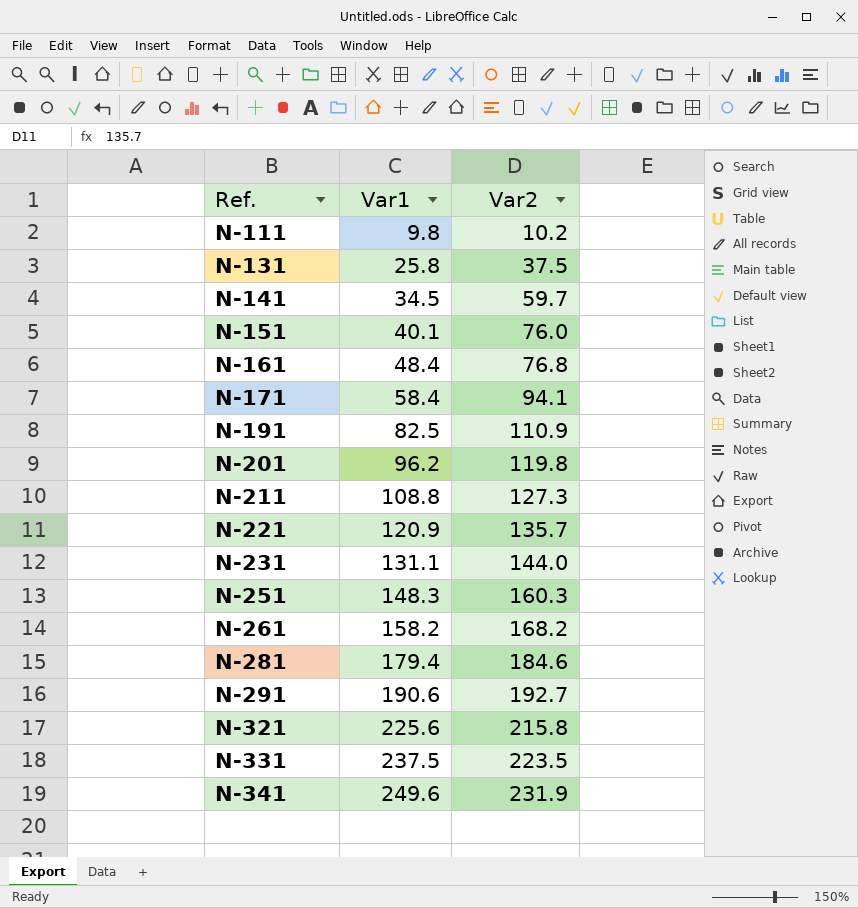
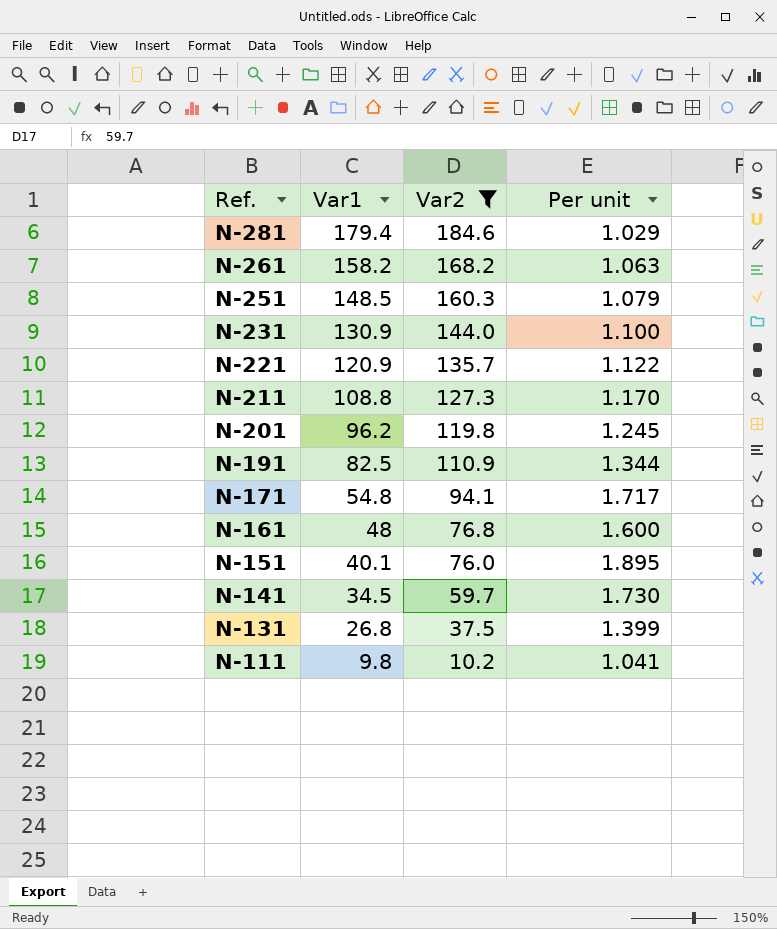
filter: none -> Var2 <= 184.6
row order: Ref. ascending -> Ref. descending
column Per unit | formula: none -> [Var2] / [Var1]
N-251 | Var1: 148.3 -> 148.5
N-231 | Var1: 131.1 -> 130.9
N-171 | Var1: 58.4 -> 54.8
N-161 | Var1: 48.4 -> 48
N-131 | Var1: 25.8 -> 26.8

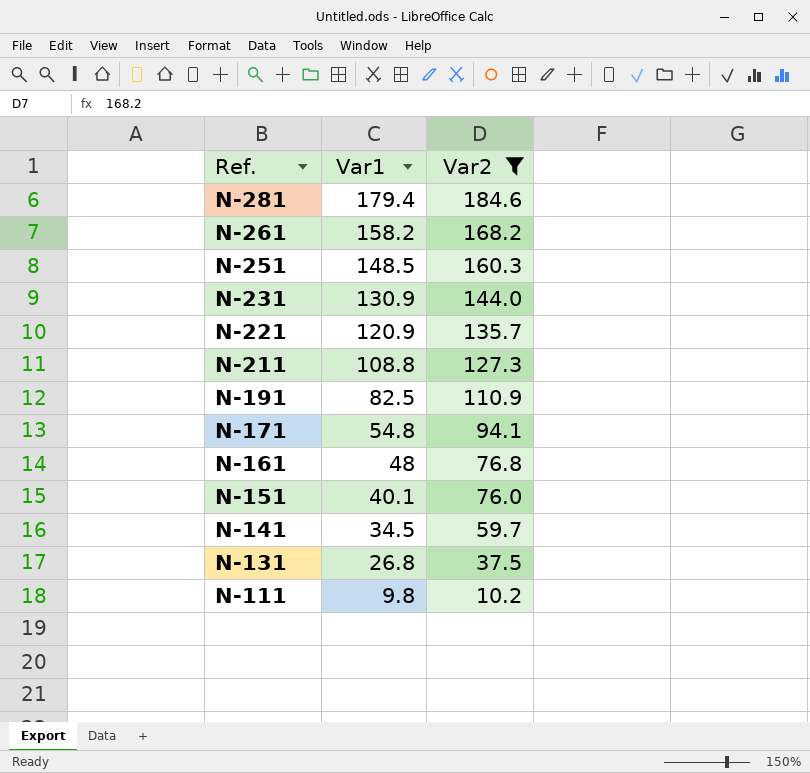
column Per unit | formula: [Var2] / [Var1] -> none
row N-201: 96.2 | 119.8 | 1.245 -> none

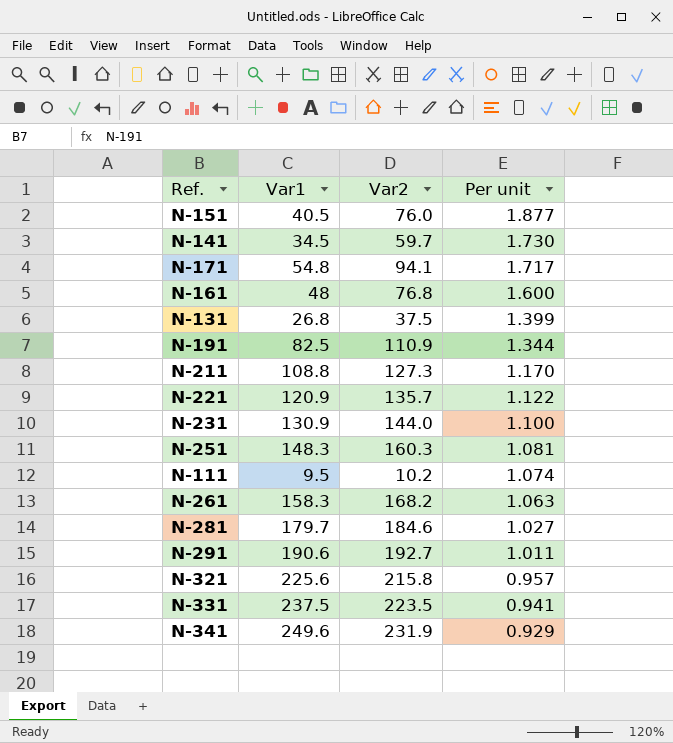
filter: Var2 <= 184.6 -> none
row order: Ref. descending -> Per unit descending
column Per unit | formula: none -> [Var2] / [Var1]
N-151 | Var1: 40.1 -> 40.5
N-251 | Var1: 148.5 -> 148.3
N-111 | Var1: 9.8 -> 9.5
N-261 | Var1: 158.2 -> 158.3
N-281 | Var1: 179.4 -> 179.7

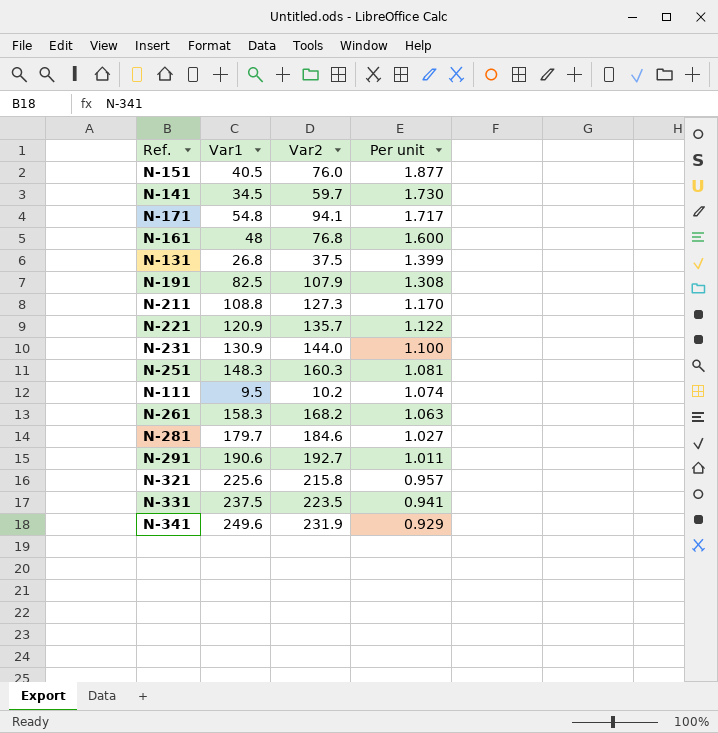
N-191 | Var2: 110.9 -> 107.9
N-191 | Per unit: 1.344 -> 1.308

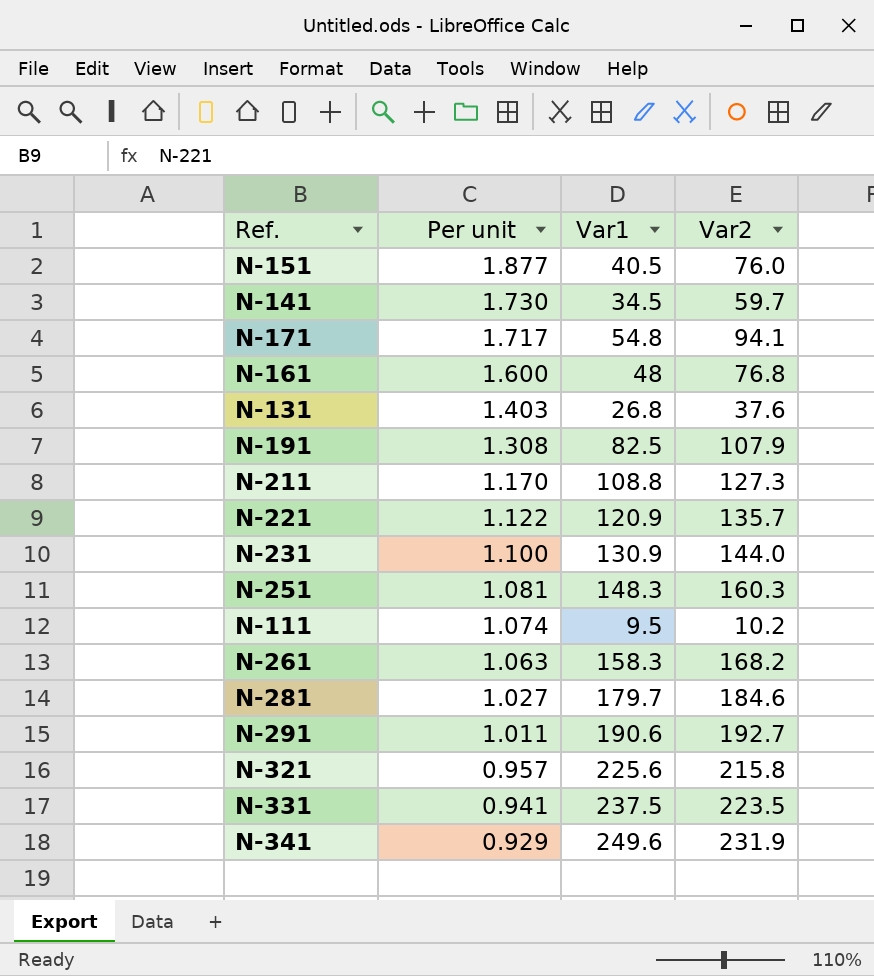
column Per unit | position: 4 -> 2
N-131 | Per unit: 1.399 -> 1.403
N-131 | Var2: 37.5 -> 37.6

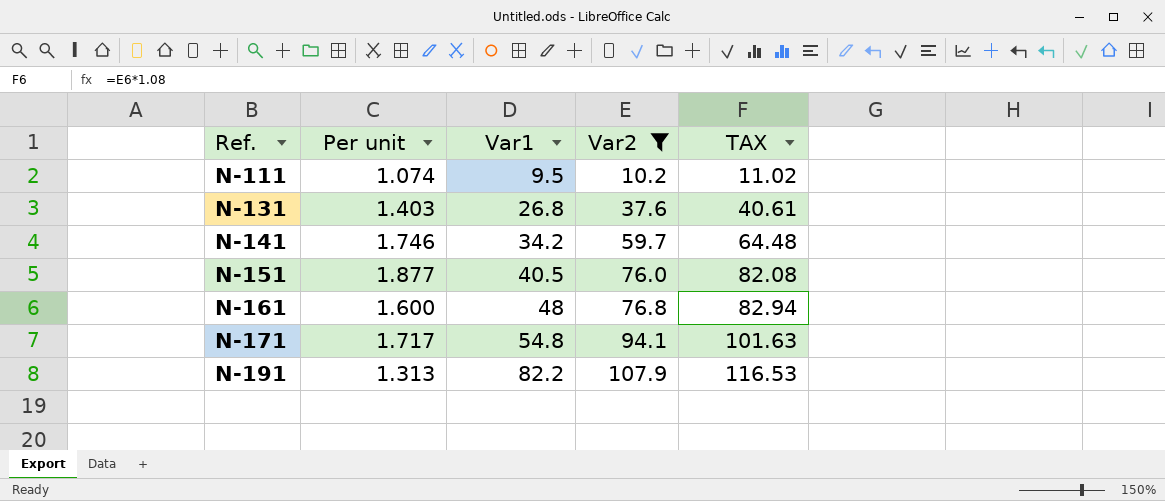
filter: none -> Var2 <= 107.9
row order: Per unit descending -> Ref. ascending
column TAX | formula: none -> [Var2] * 1.08
N-141 | Per unit: 1.730 -> 1.746
N-141 | Var1: 34.5 -> 34.2
N-191 | Per unit: 1.308 -> 1.313
N-191 | Var1: 82.5 -> 82.2

